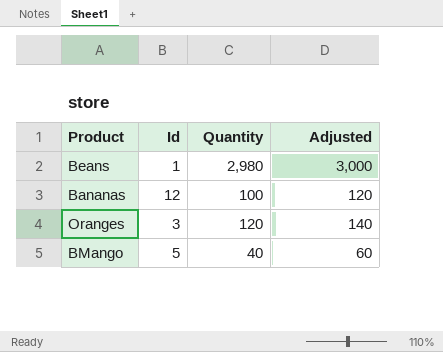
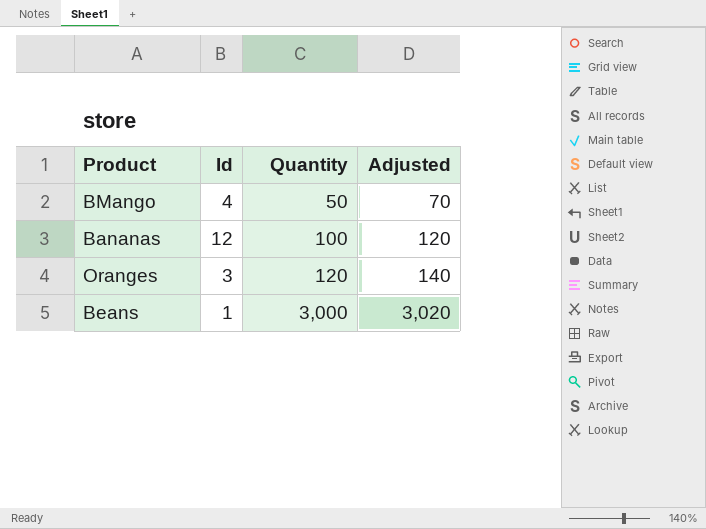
row order: none -> Quantity ascending
BMango | Id: 5 -> 4
BMango | Quantity: 40 -> 50
BMango | Adjusted: 60 -> 70
Beans | Quantity: 2,980 -> 3,000
Beans | Adjusted: 3,000 -> 3,020

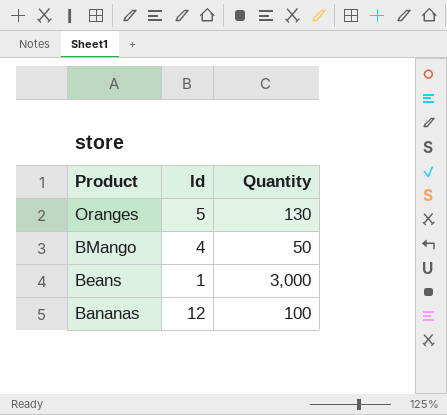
row order: Quantity ascending -> Product descending
column Adjusted | formula: [Quantity] + 20 -> none
Oranges | Id: 3 -> 5
Oranges | Quantity: 120 -> 130

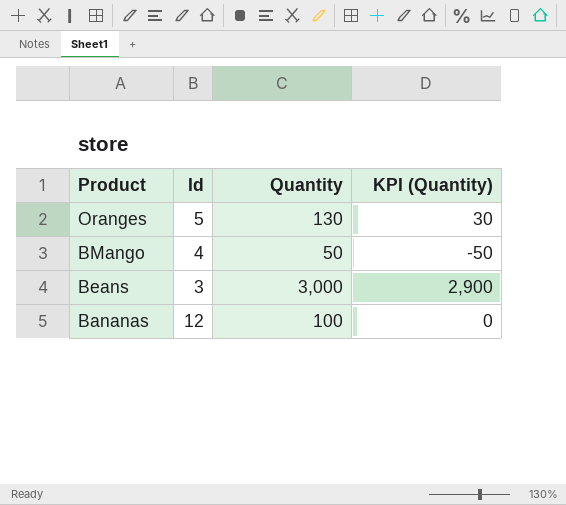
column KPI (Quantity) | formula: none -> [Quantity] - 100
Beans | Id: 1 -> 3

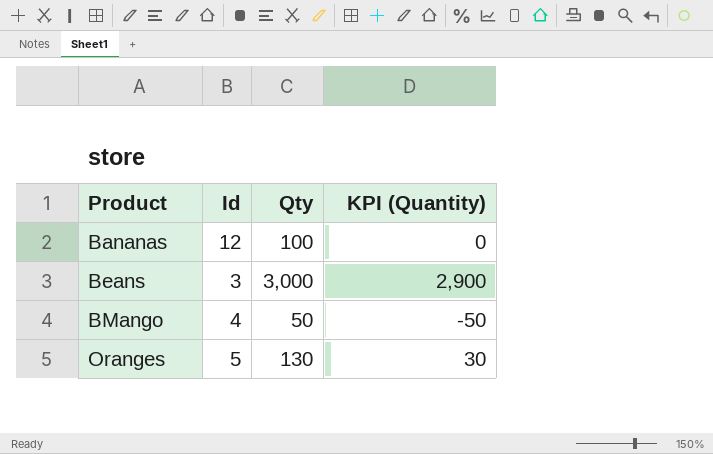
row order: Product descending -> Product ascending
column name: Quantity -> Qty

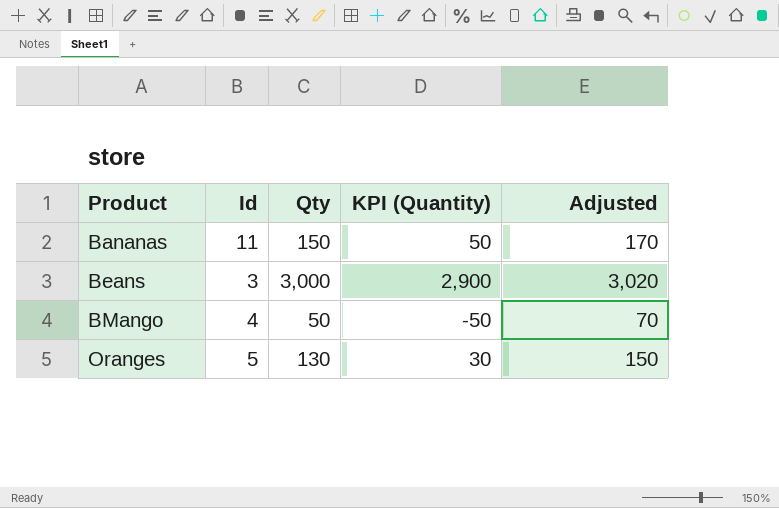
column Adjusted | formula: none -> [Qty] + 20
Bananas | Id: 12 -> 11
Bananas | Qty: 100 -> 150
Bananas | KPI (Quantity): 0 -> 50

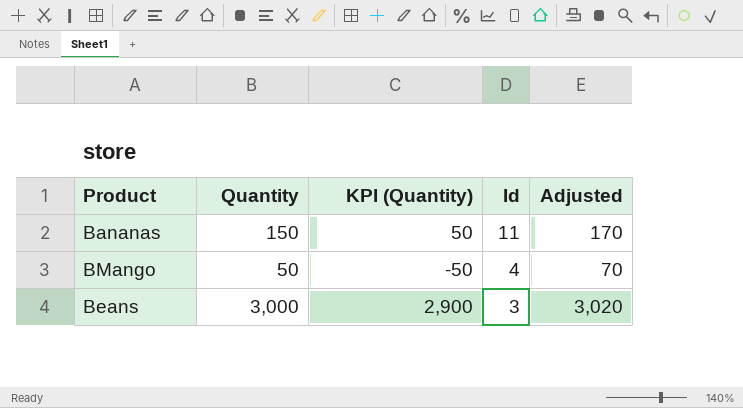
row order: Product ascending -> Id descending
column name: Qty -> Quantity
column Id | position: 2 -> 4
row Oranges: 5 | 130 | 30 | 150 -> none

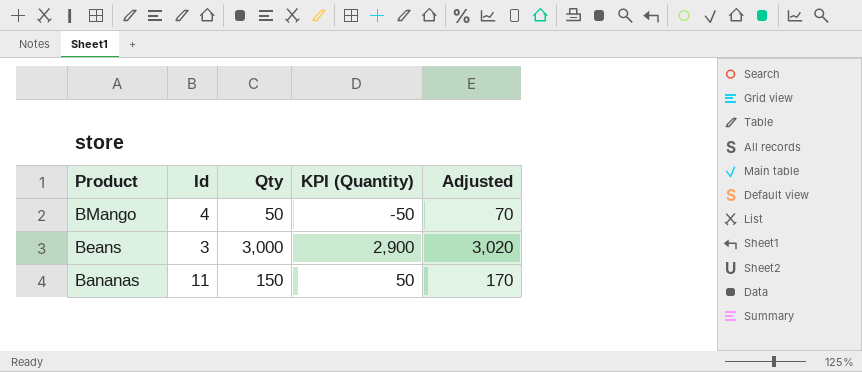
row order: Id descending -> Product descending
column Id | position: 4 -> 2
column name: Quantity -> Qty

